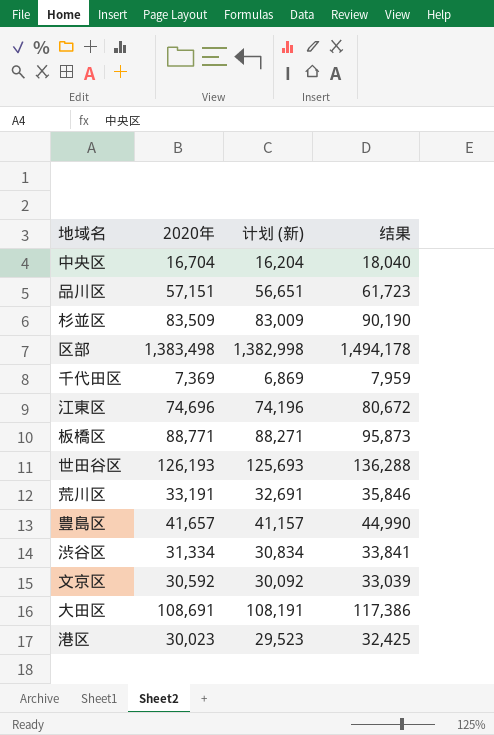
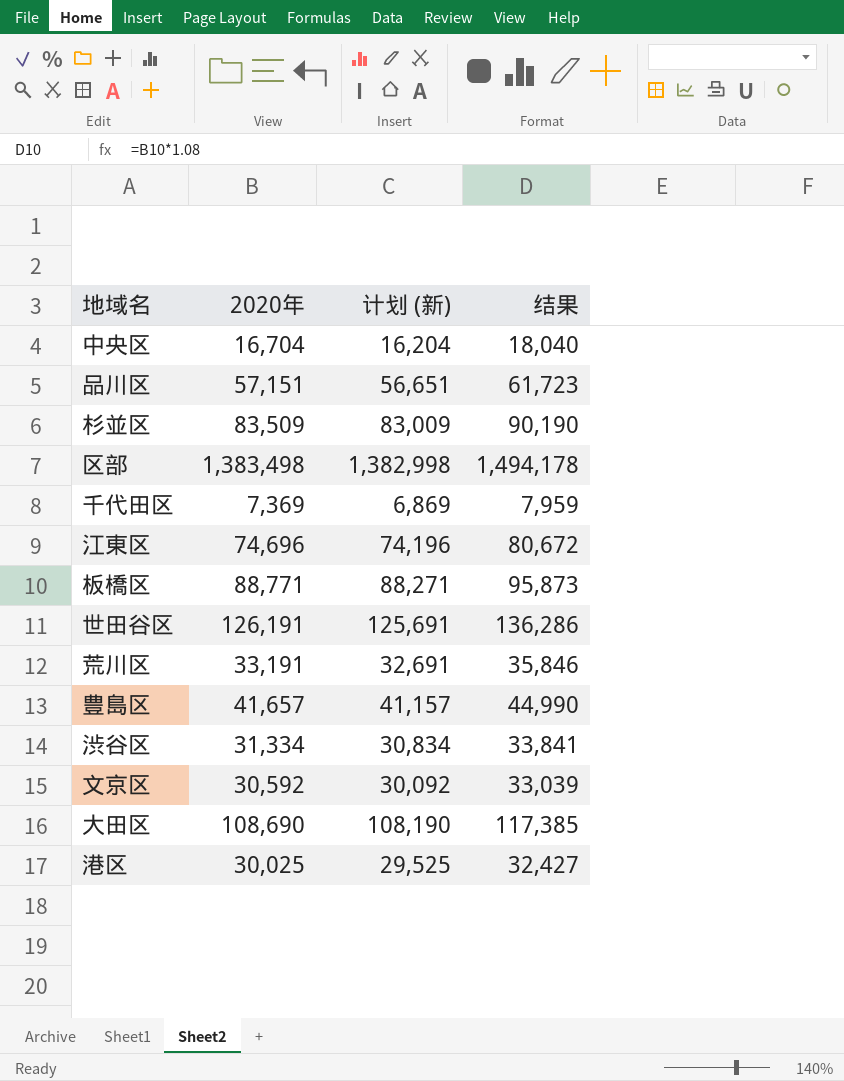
世田谷区 | 2020年: 126,193 -> 126,191
世田谷区 | 计划 (新): 125,693 -> 125,691
世田谷区 | 结果: 136,288 -> 136,286
大田区 | 2020年: 108,691 -> 108,690
大田区 | 计划 (新): 108,191 -> 108,190
大田区 | 结果: 117,386 -> 117,385
港区 | 2020年: 30,023 -> 30,025
港区 | 计划 (新): 29,523 -> 29,525
港区 | 结果: 32,425 -> 32,427

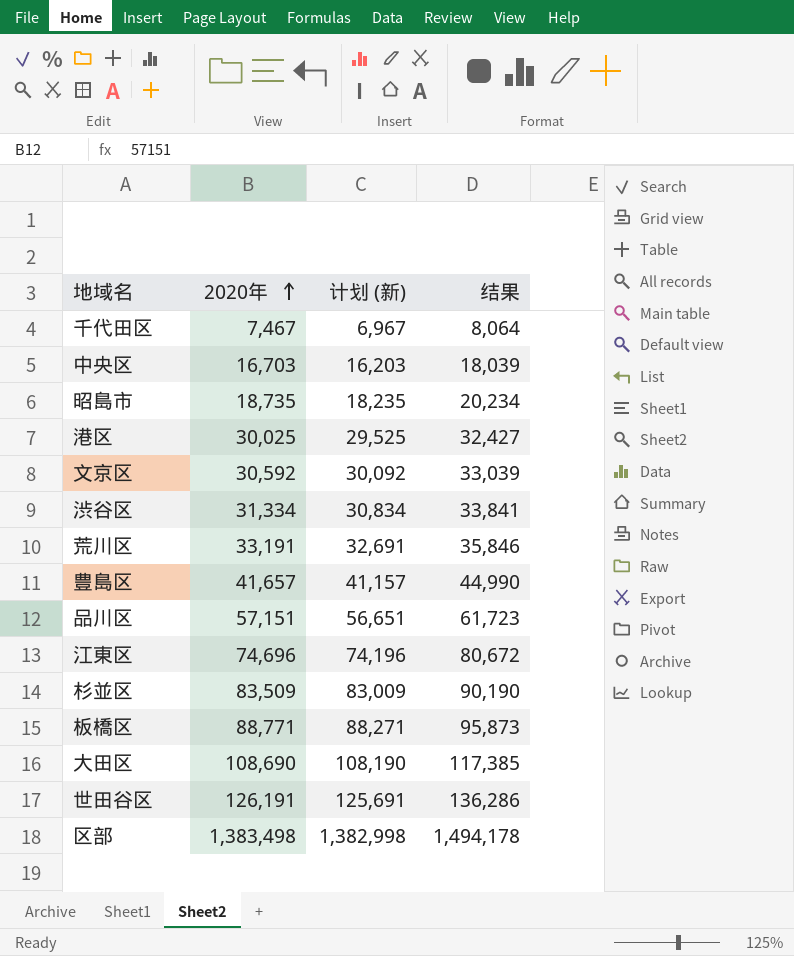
row order: none -> 2020年 ascending
千代田区 | 2020年: 7,369 -> 7,467
千代田区 | 计划 (新): 6,869 -> 6,967
千代田区 | 结果: 7,959 -> 8,064
中央区 | 2020年: 16,704 -> 16,703
中央区 | 计划 (新): 16,204 -> 16,203
中央区 | 结果: 18,040 -> 18,039
row 昭島市: none -> 18,735 | 18,235 | 20,234

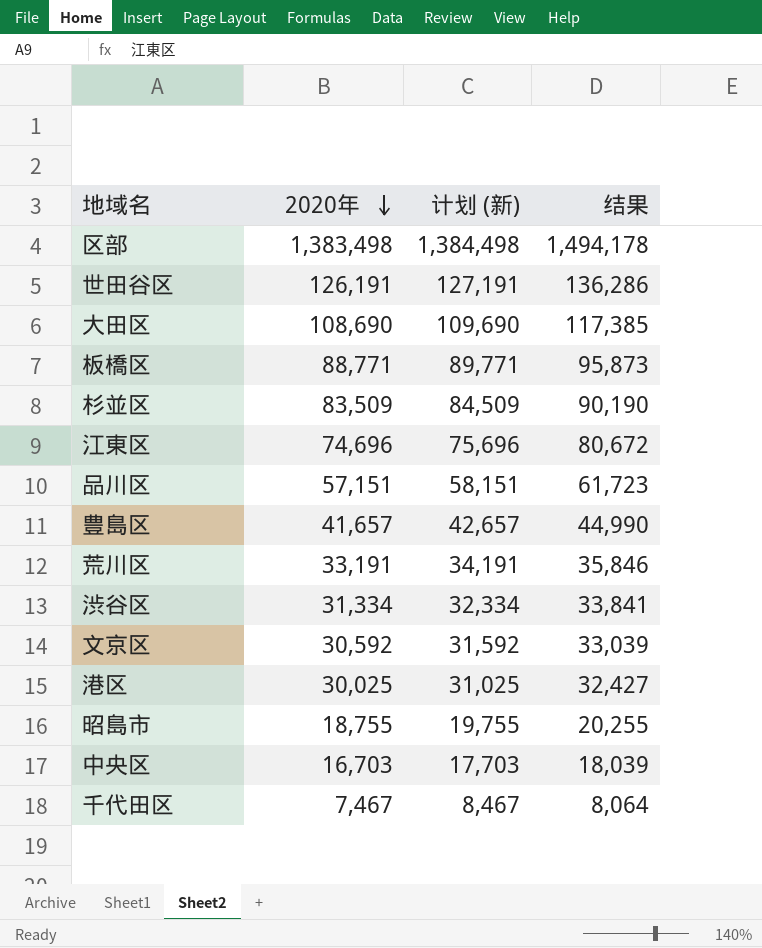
row order: 2020年 ascending -> 2020年 descending
column 计划 (新) | formula: [2020年] - 500 -> [2020年] + 1000
昭島市 | 2020年: 18,735 -> 18,755
昭島市 | 结果: 20,234 -> 20,255

